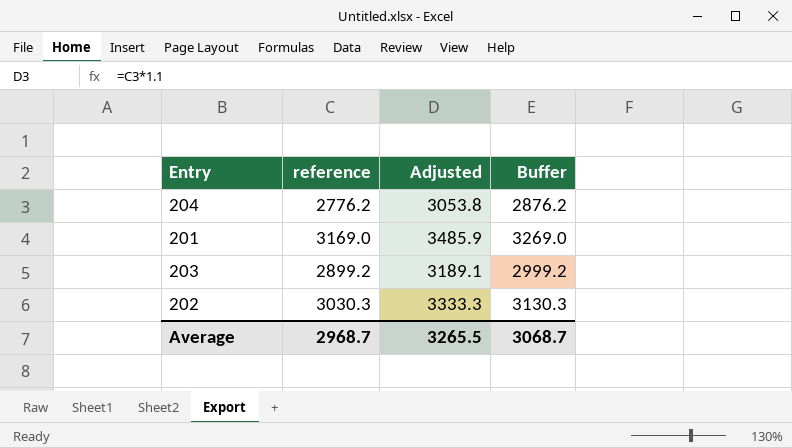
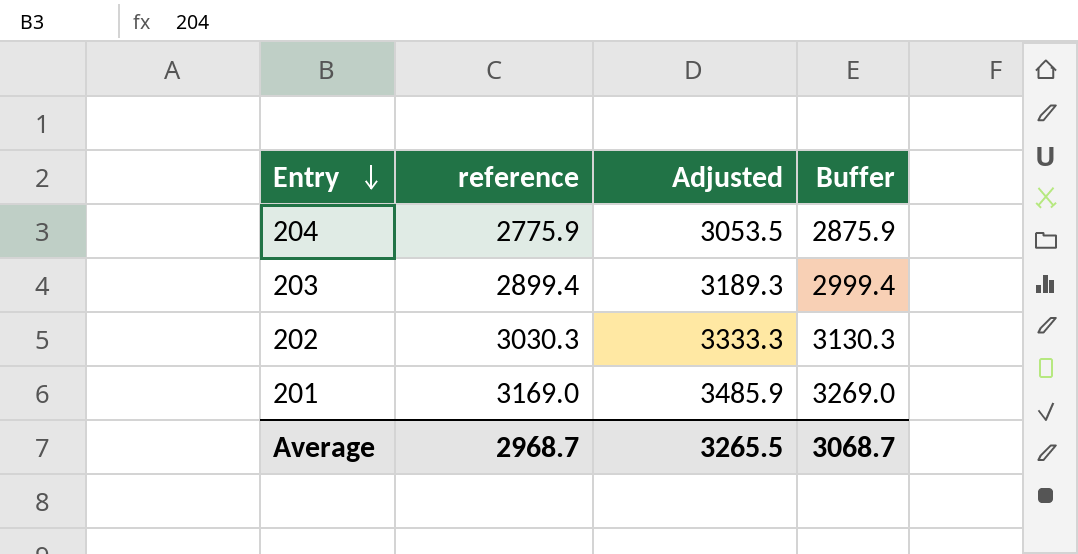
row order: none -> Entry descending
204 | reference: 2776.2 -> 2775.9
204 | Adjusted: 3053.8 -> 3053.5
204 | Buffer: 2876.2 -> 2875.9
203 | reference: 2899.2 -> 2899.4
203 | Adjusted: 3189.1 -> 3189.3
203 | Buffer: 2999.2 -> 2999.4

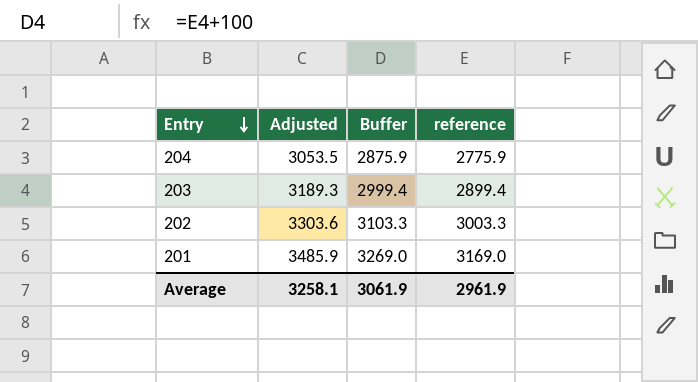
column reference | position: 2 -> 4
202 | Adjusted: 3333.3 -> 3303.6
202 | Buffer: 3130.3 -> 3103.3
202 | reference: 3030.3 -> 3003.3
Average | Adjusted: 3265.5 -> 3258.1
Average | Buffer: 3068.7 -> 3061.9
Average | reference: 2968.7 -> 2961.9

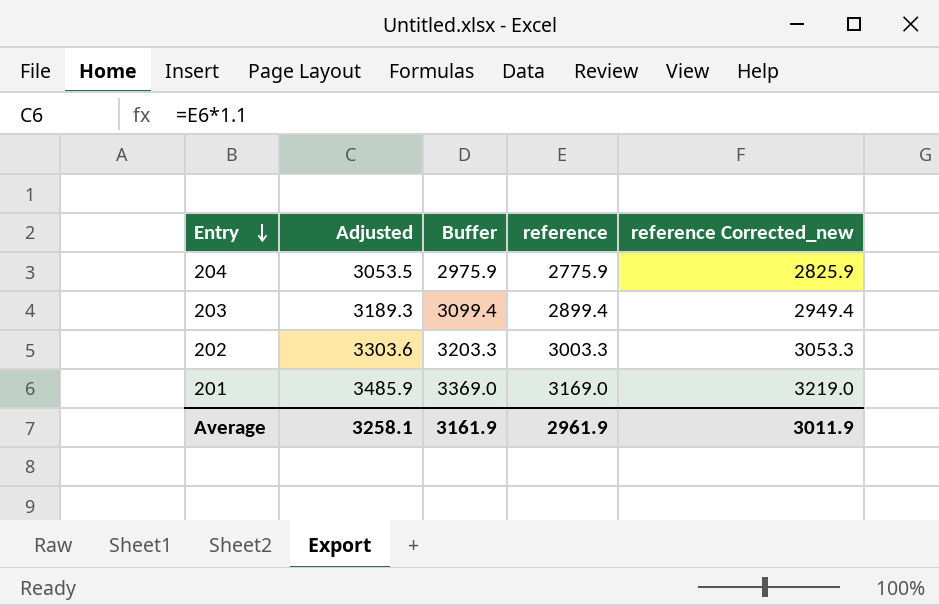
column Buffer | formula: [reference] + 100 -> [reference] + 200
column reference Corrected_new | formula: none -> [reference] + 50
Average | Buffer: 3061.9 -> 3161.9

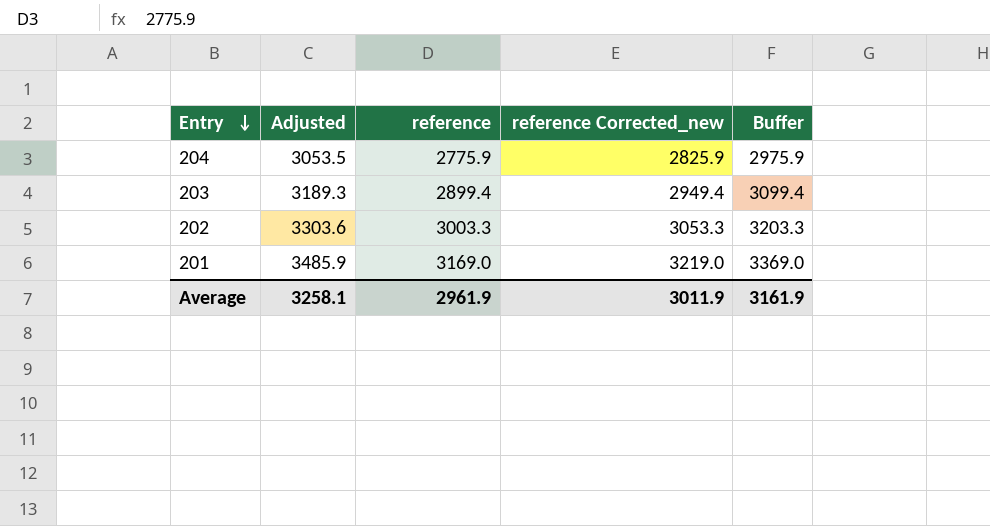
column Buffer | position: 3 -> 5

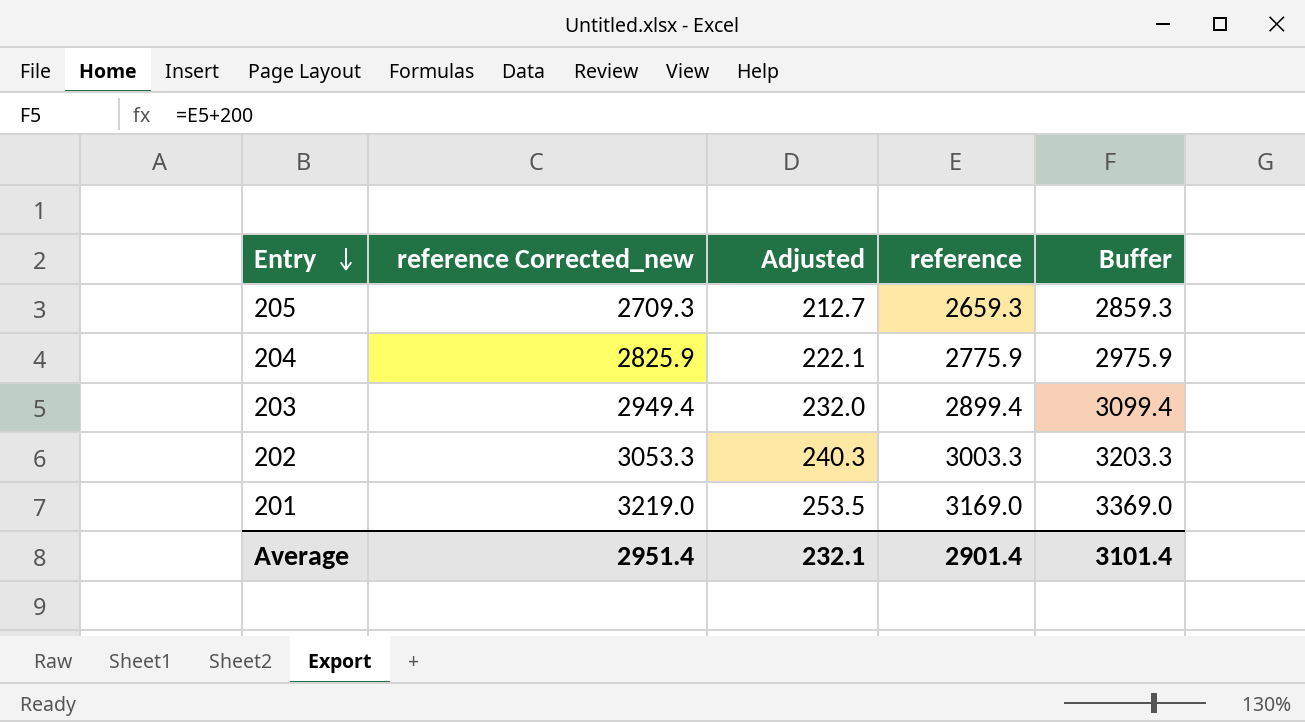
column reference Corrected_new | position: 4 -> 2
column Adjusted | formula: [reference] * 1.1 -> [reference] * 0.08
row 205: none -> 2709.3 | 212.7 | 2659.3 | 2859.3
Average | reference Corrected_new: 3011.9 -> 2951.4
Average | Adjusted: 3258.1 -> 232.1
Average | reference: 2961.9 -> 2901.4
Average | Buffer: 3161.9 -> 3101.4

